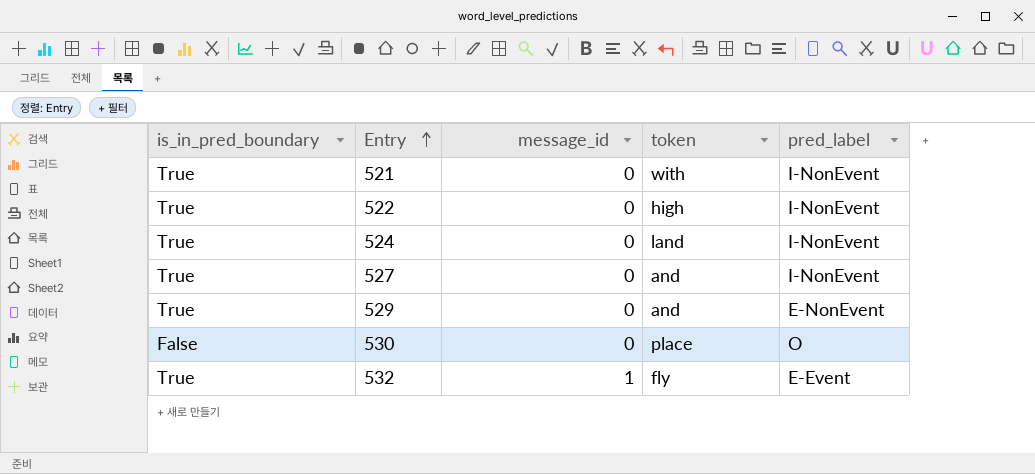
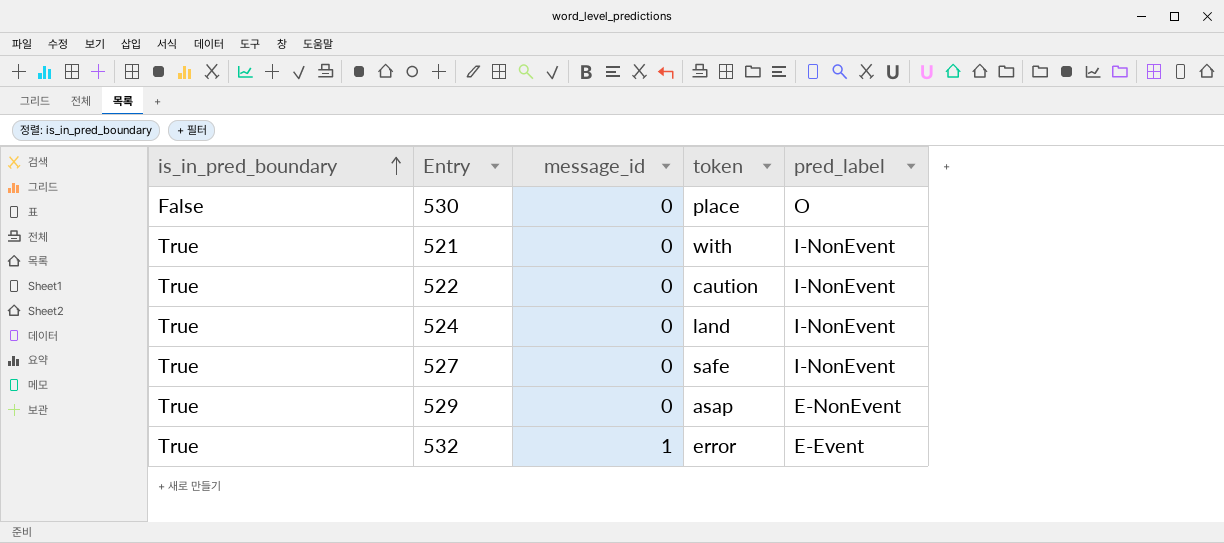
row order: Entry ascending -> is_in_pred_boundary ascending
522 | token: high -> caution
527 | token: and -> safe
529 | token: and -> asap
532 | token: fly -> error

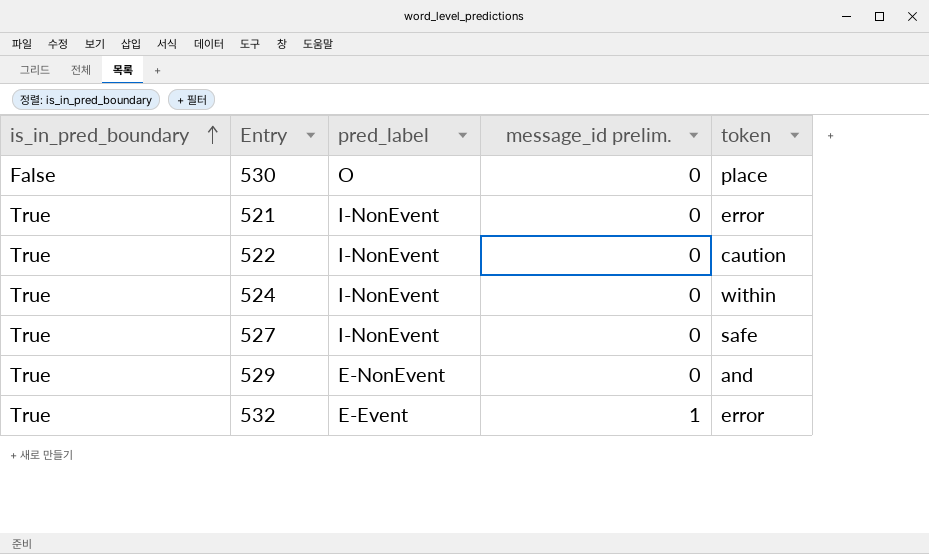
column pred_label | position: 5 -> 3
column name: message_id -> message_id prelim.
521 | token: with -> error
524 | token: land -> within
529 | token: asap -> and

